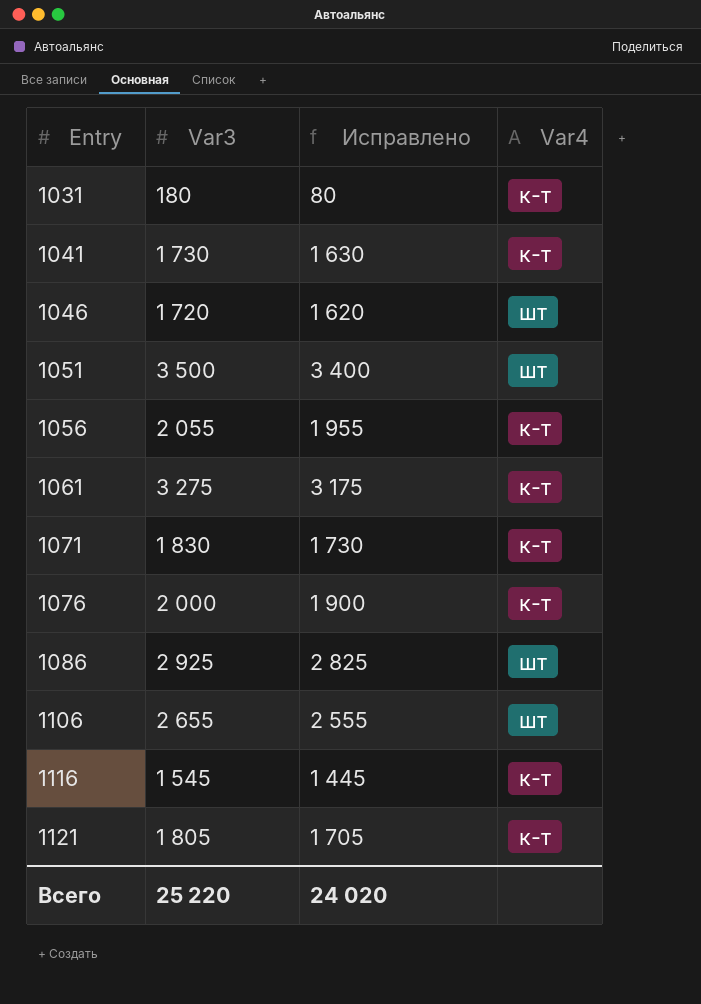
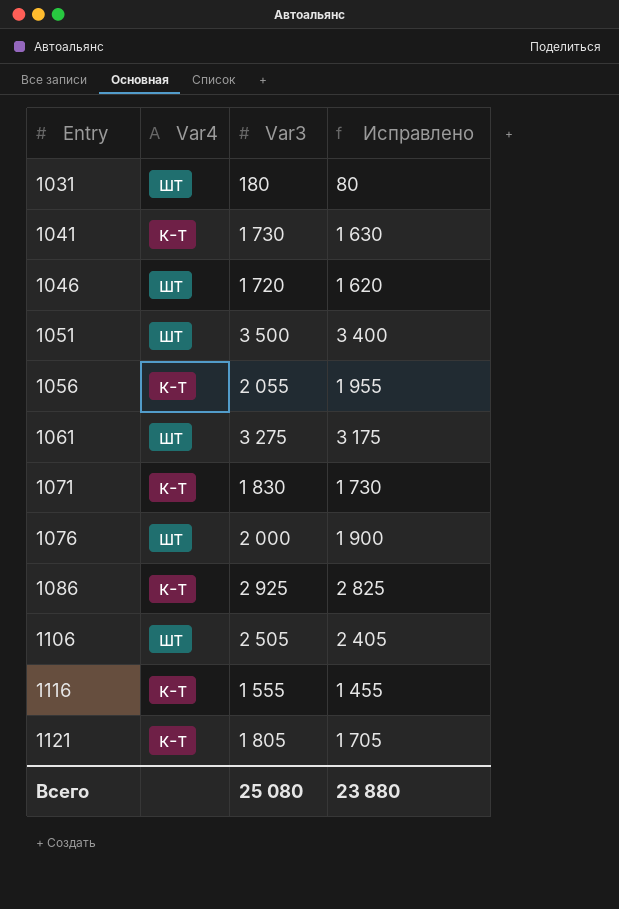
column Var4 | position: 4 -> 2
1031 | Var4: к-т -> шт
1061 | Var4: к-т -> шт
1076 | Var4: к-т -> шт
1086 | Var4: шт -> к-т
1106 | Var3: 2 655 -> 2 505
1106 | Исправлено: 2 555 -> 2 405
1116 | Var3: 1 545 -> 1 555
1116 | Исправлено: 1 445 -> 1 455
Всего | Var3: 25 220 -> 25 080
Всего | Исправлено: 24 020 -> 23 880

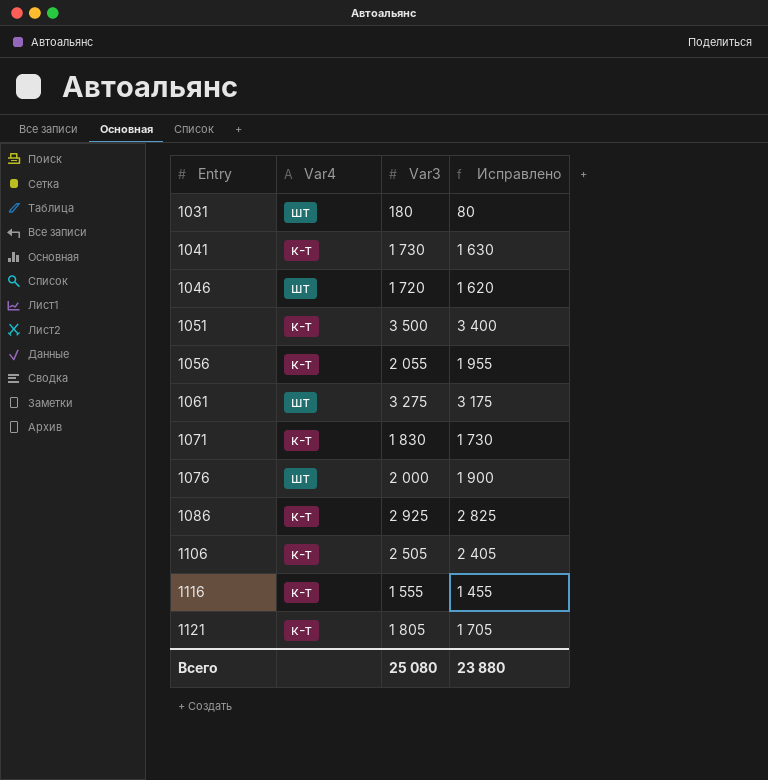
1051 | Var4: шт -> к-т
1106 | Var4: шт -> к-т

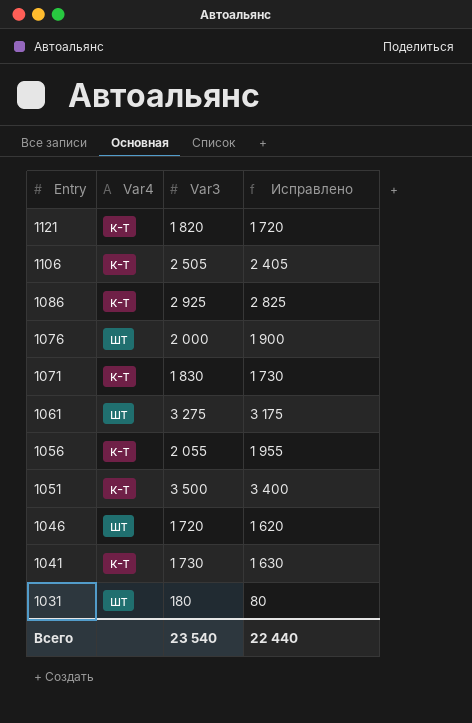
row order: Entry ascending -> Entry descending
row 1116: к-т | 1 555 | 1 455 -> none
1121 | Var3: 1 805 -> 1 820
1121 | Исправлено: 1 705 -> 1 720
Всего | Var3: 25 080 -> 23 540
Всего | Исправлено: 23 880 -> 22 440

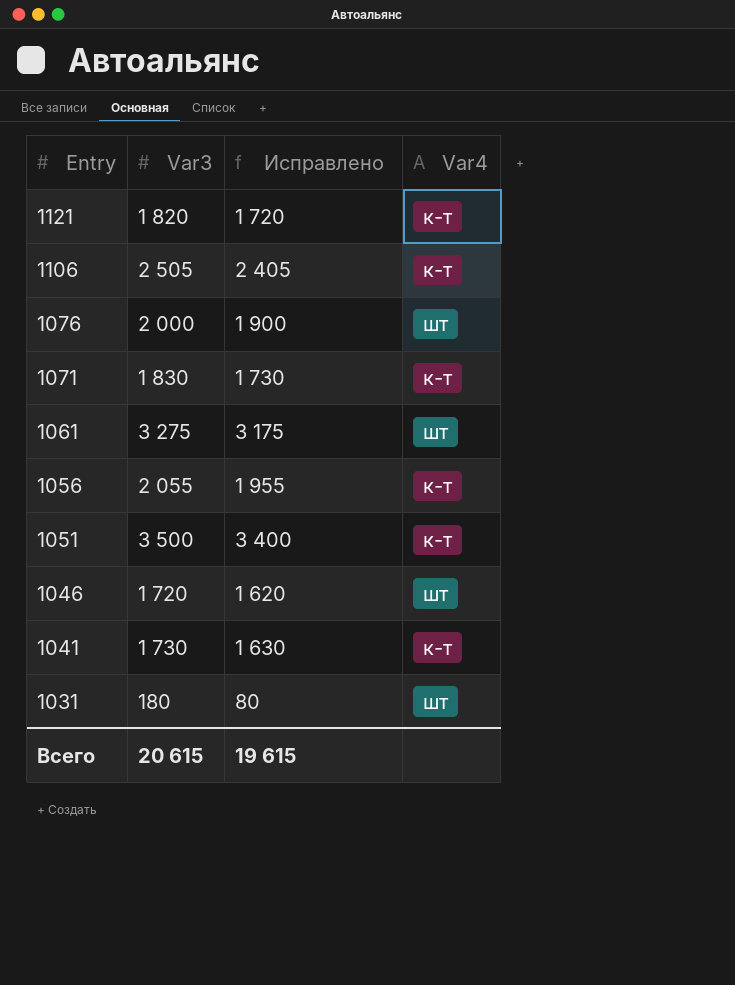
column Var4 | position: 2 -> 4
row 1086: к-т | 2 925 | 2 825 -> none
Всего | Var3: 23 540 -> 20 615
Всего | Исправлено: 22 440 -> 19 615

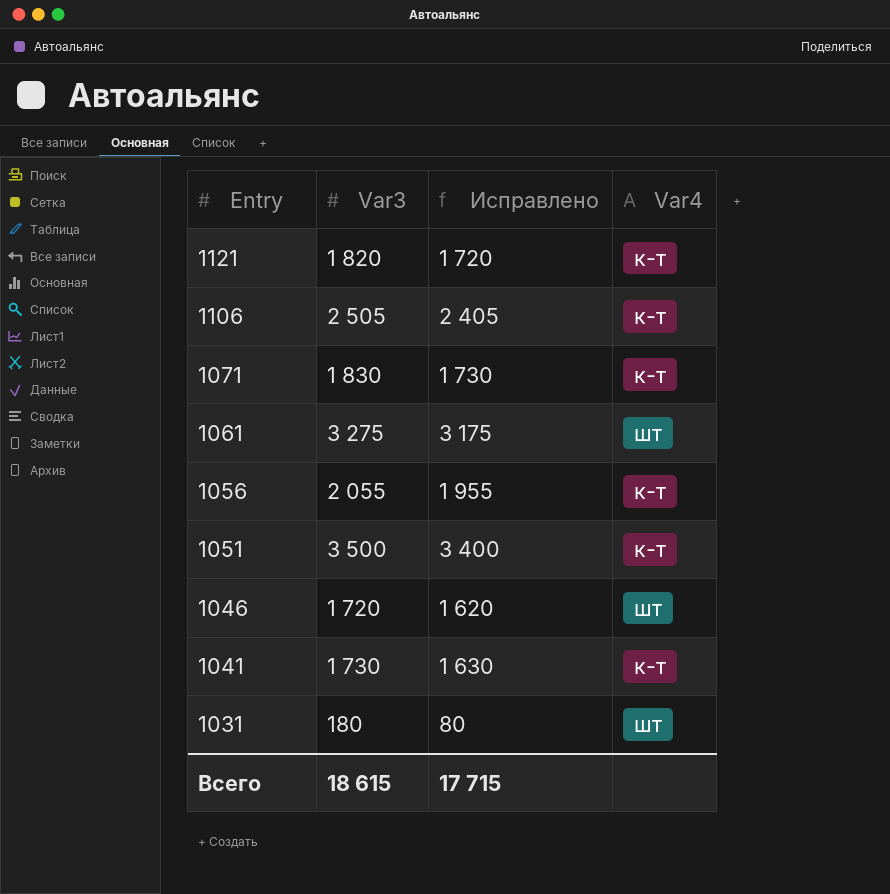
row 1076: 2 000 | 1 900 | шт -> none
Всего | Var3: 20 615 -> 18 615
Всего | Исправлено: 19 615 -> 17 715

